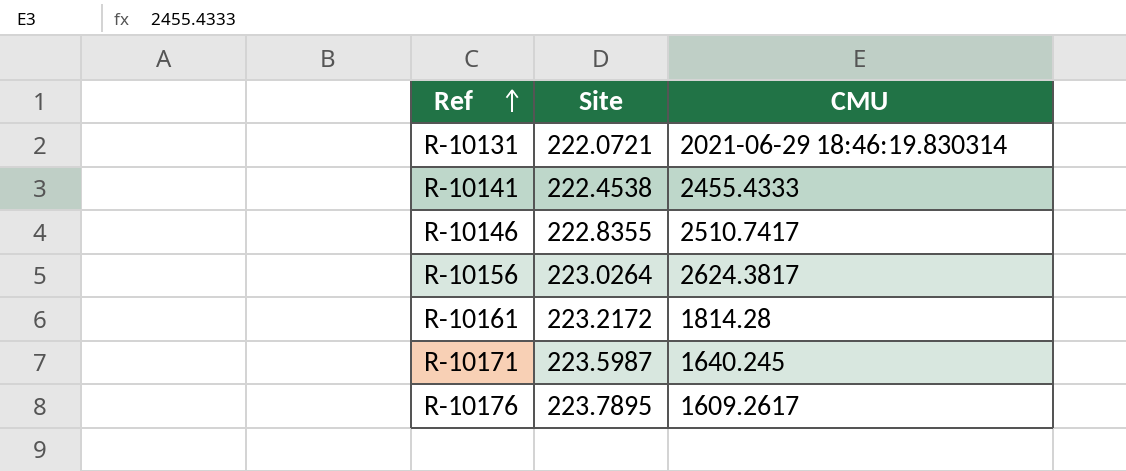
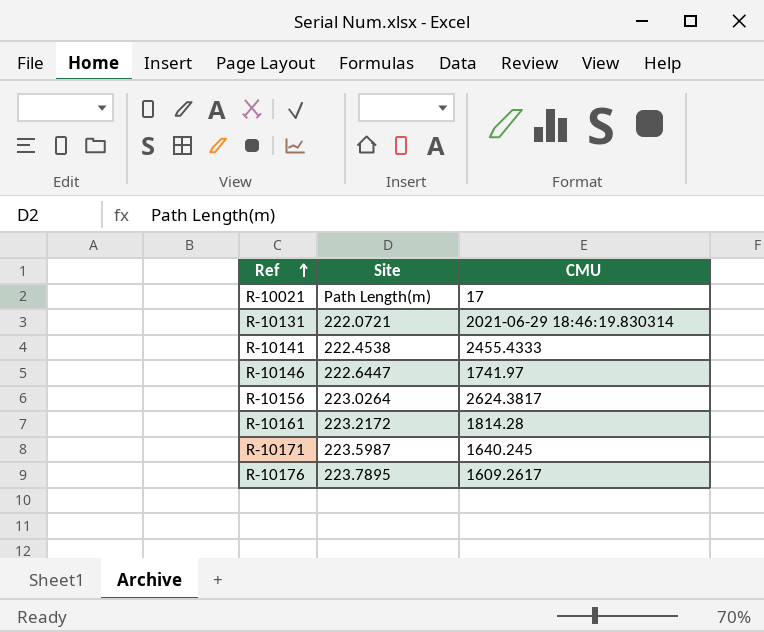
row R-10021: none -> Path Length(m) | 17
R-10146 | Site: 222.8355 -> 222.6447
R-10146 | CMU: 2510.7417 -> 1741.97

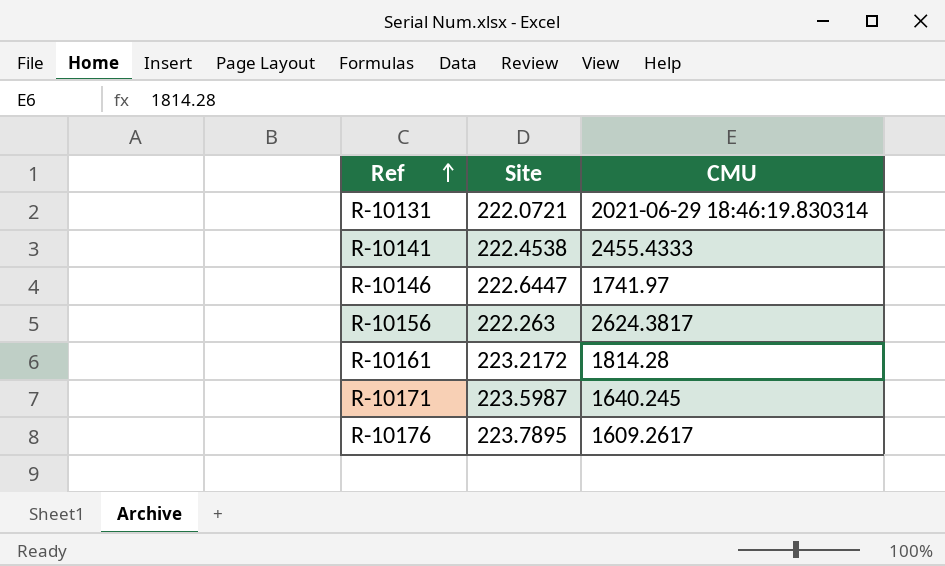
row R-10021: Path Length(m) | 17 -> none
R-10156 | Site: 223.0264 -> 222.263

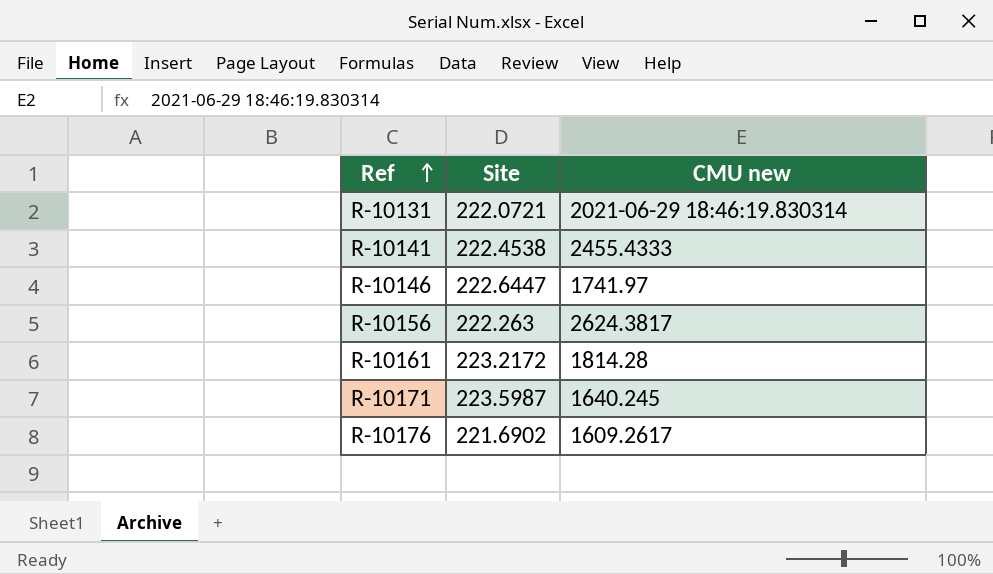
column name: CMU -> CMU new
R-10176 | Site: 223.7895 -> 221.6902

